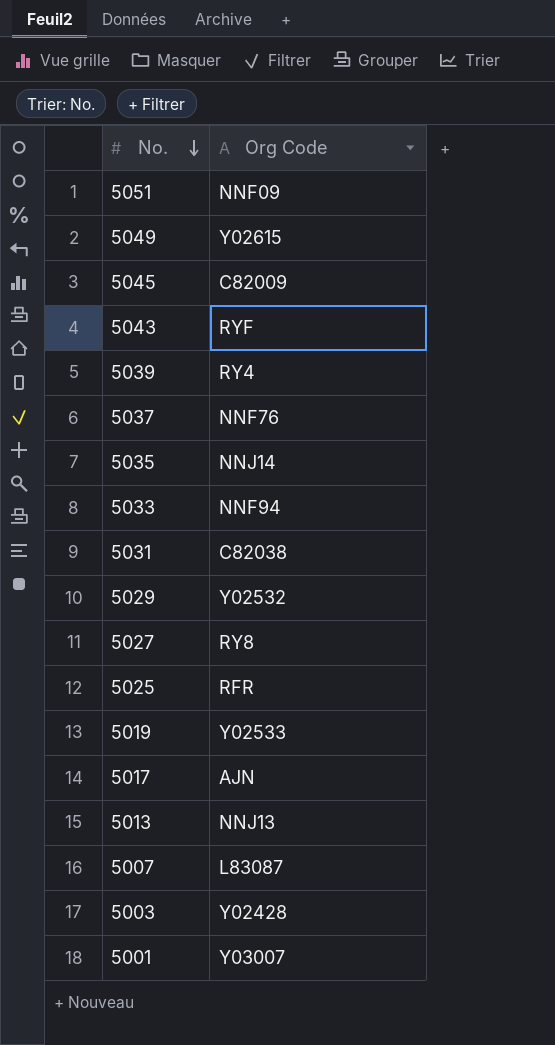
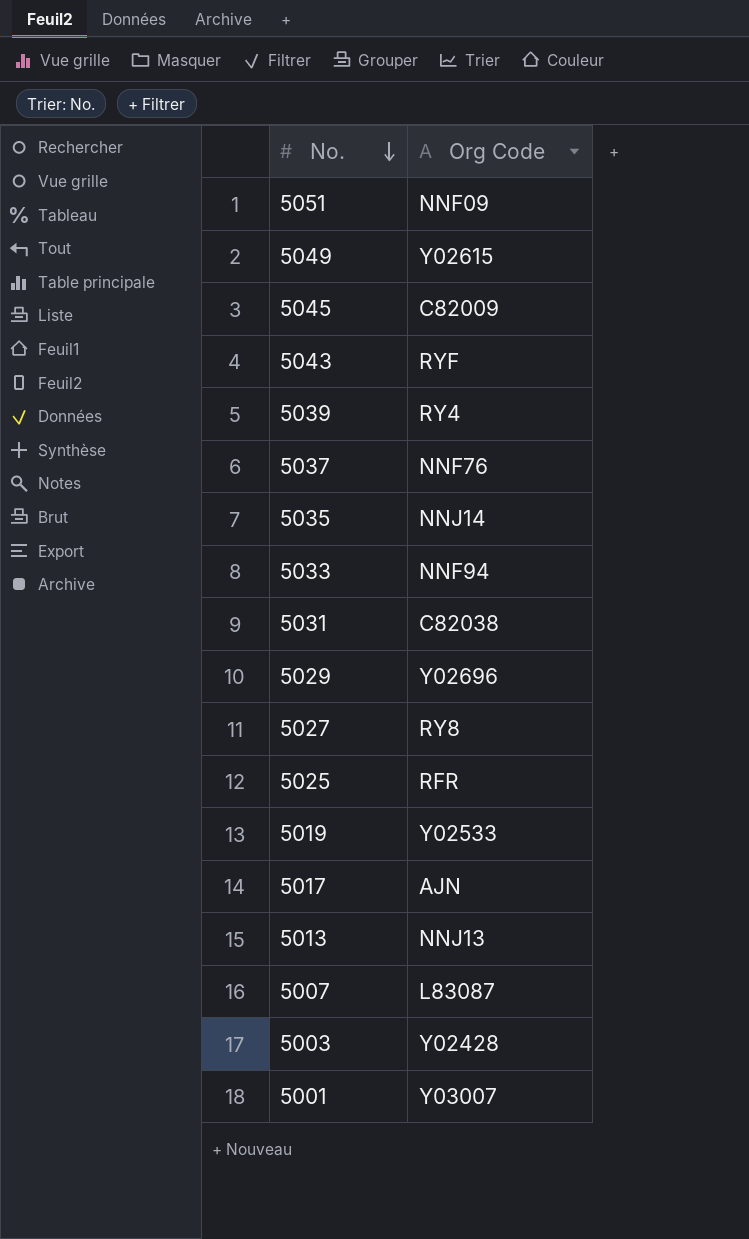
5029 | Org Code: Y02532 -> Y02696

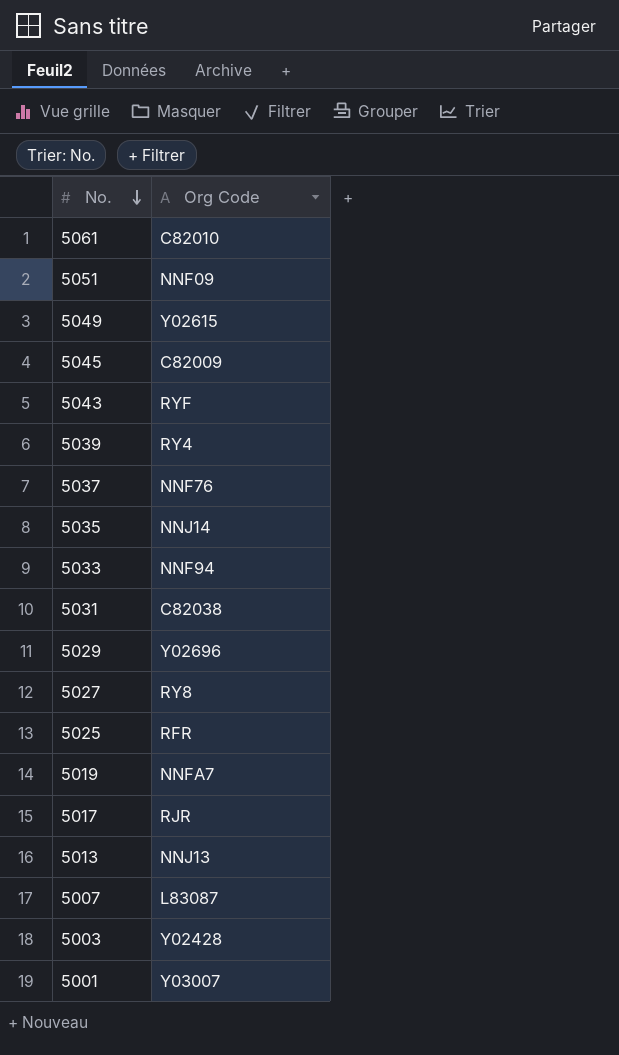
row 5061: none -> C82010
5019 | Org Code: Y02533 -> NNFA7
5017 | Org Code: AJN -> RJR

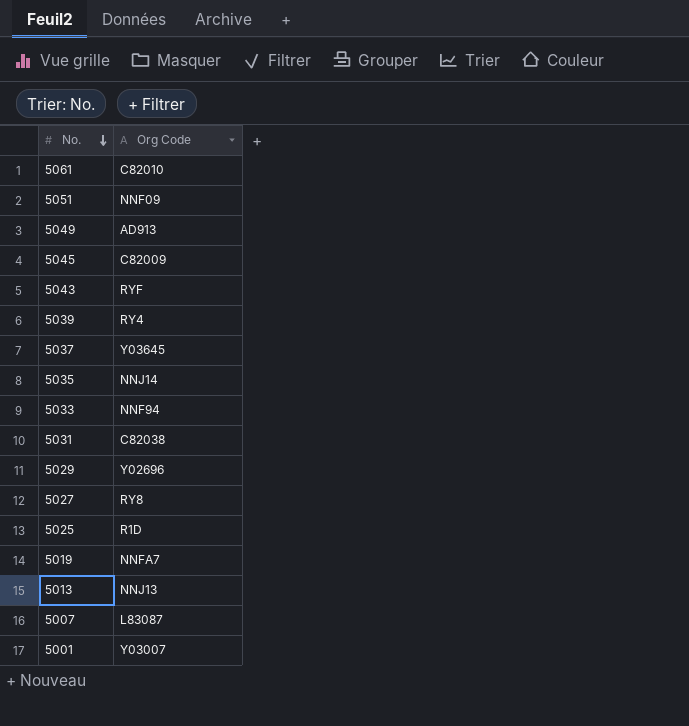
row 5017: RJR -> none
row 5003: Y02428 -> none
5049 | Org Code: Y02615 -> AD913
5037 | Org Code: NNF76 -> Y03645
5025 | Org Code: RFR -> R1D

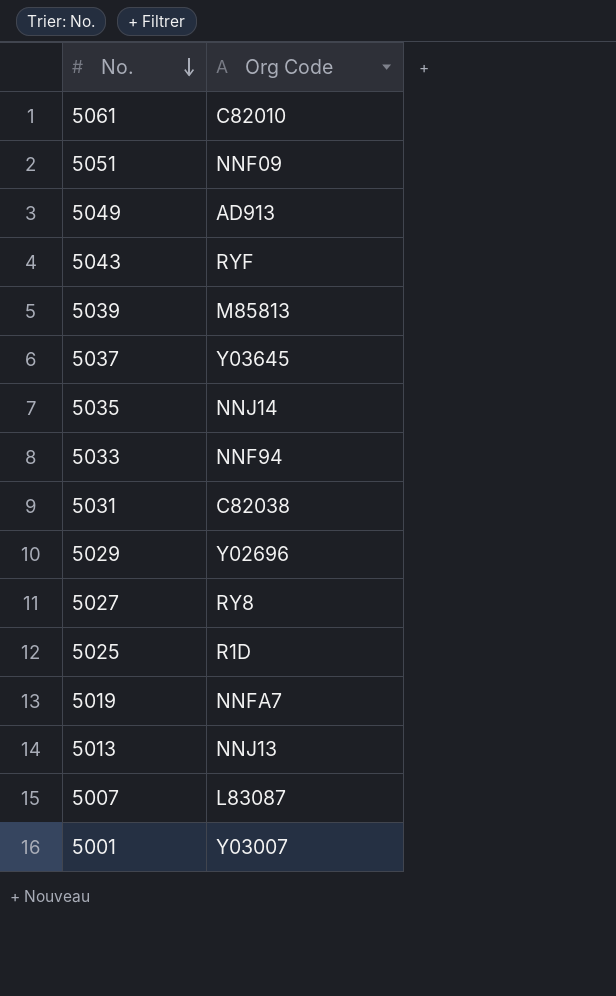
row 5045: C82009 -> none
5039 | Org Code: RY4 -> M85813

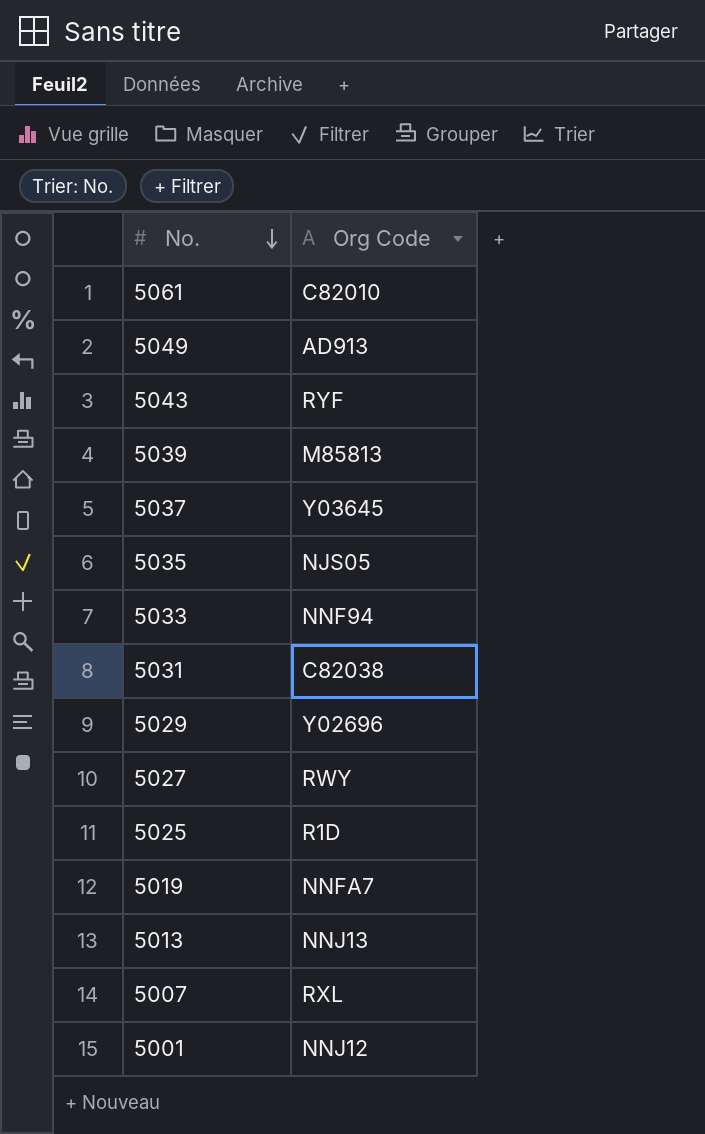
row 5051: NNF09 -> none
5035 | Org Code: NNJ14 -> NJS05
5027 | Org Code: RY8 -> RWY
5007 | Org Code: L83087 -> RXL
5001 | Org Code: Y03007 -> NNJ12

